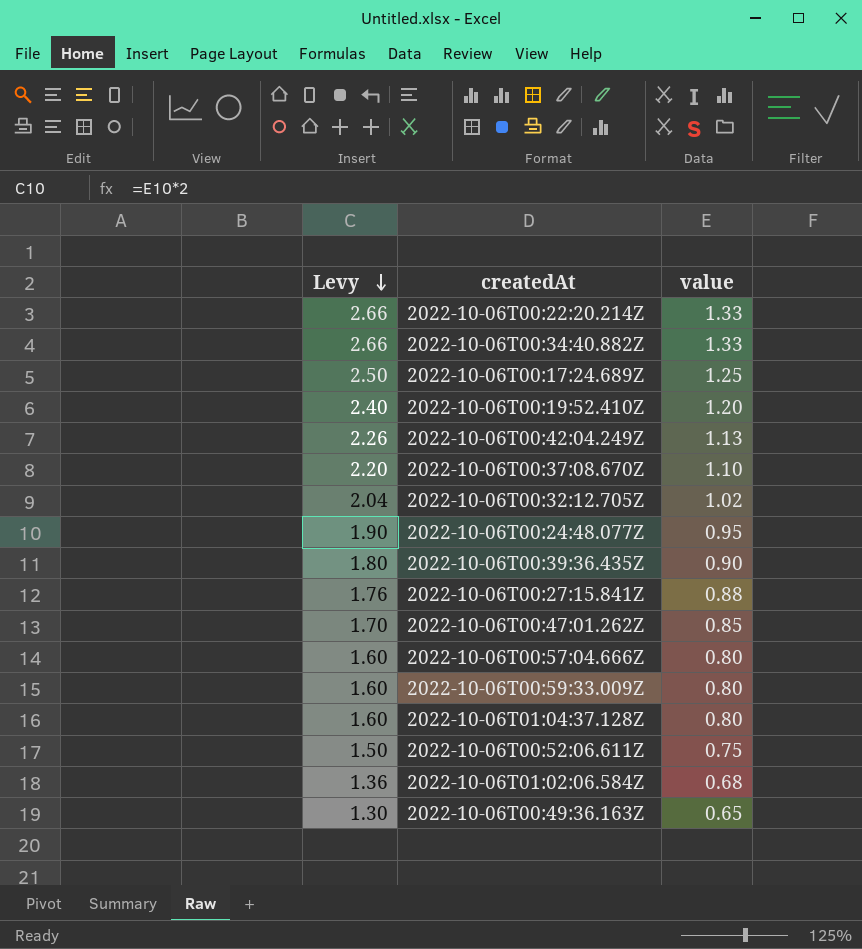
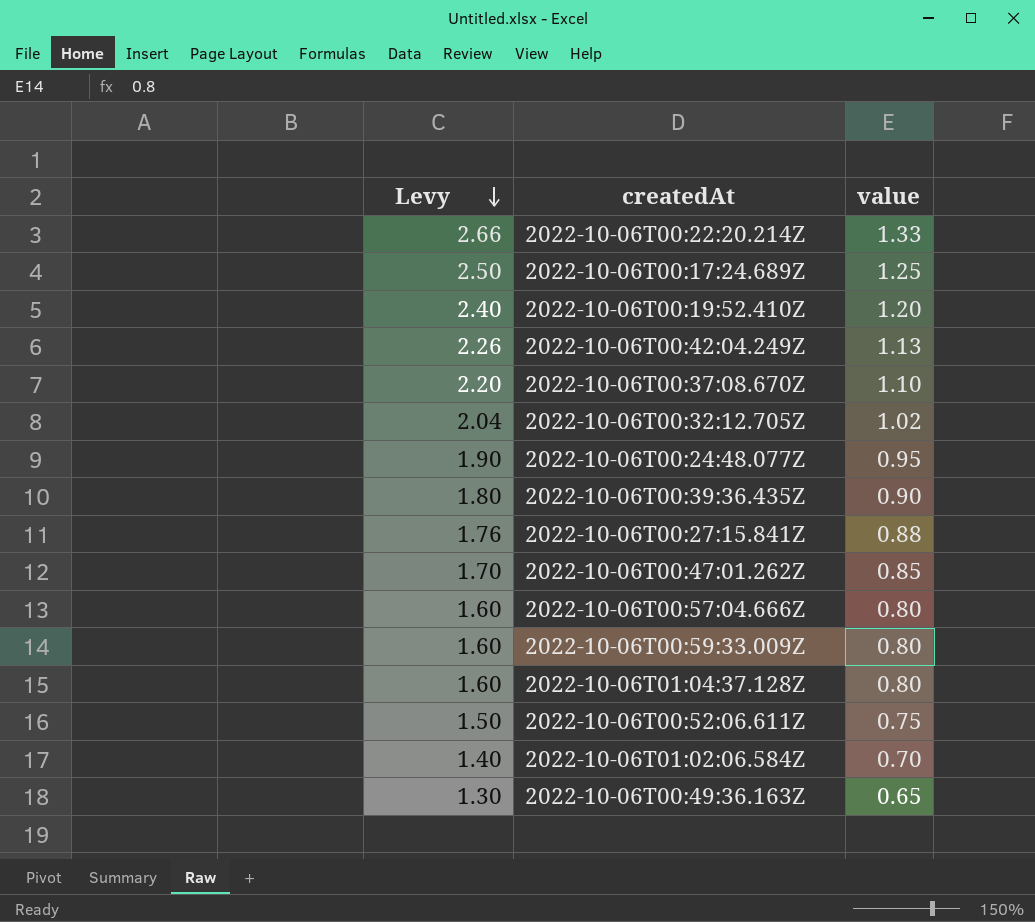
row 2022-10-06T00:34:40.882Z: 2.66 | 1.33 -> none
2022-10-06T01:02:06.584Z | Levy: 1.36 -> 1.40
2022-10-06T01:02:06.584Z | value: 0.68 -> 0.70

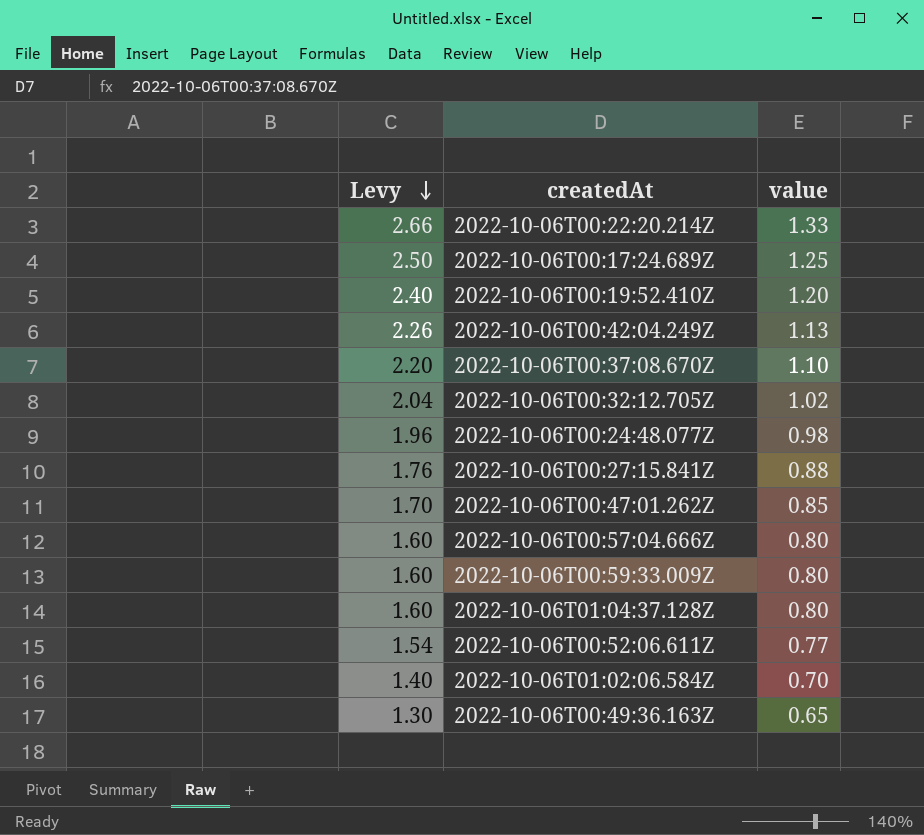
row 2022-10-06T00:39:36.435Z: 1.80 | 0.90 -> none
2022-10-06T00:24:48.077Z | Levy: 1.90 -> 1.96
2022-10-06T00:24:48.077Z | value: 0.95 -> 0.98
2022-10-06T00:52:06.611Z | Levy: 1.50 -> 1.54
2022-10-06T00:52:06.611Z | value: 0.75 -> 0.77

